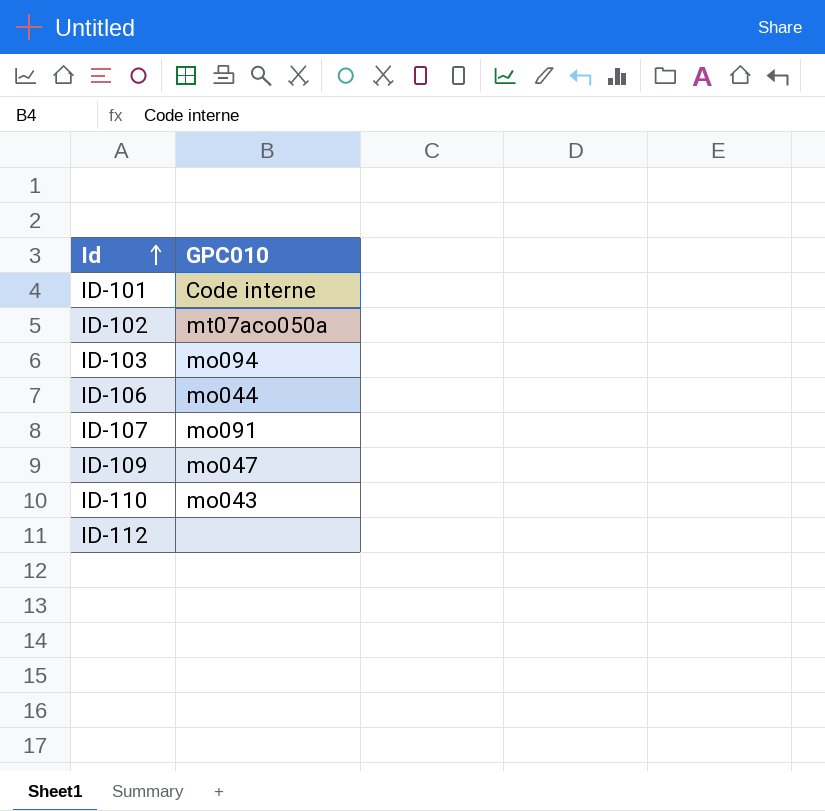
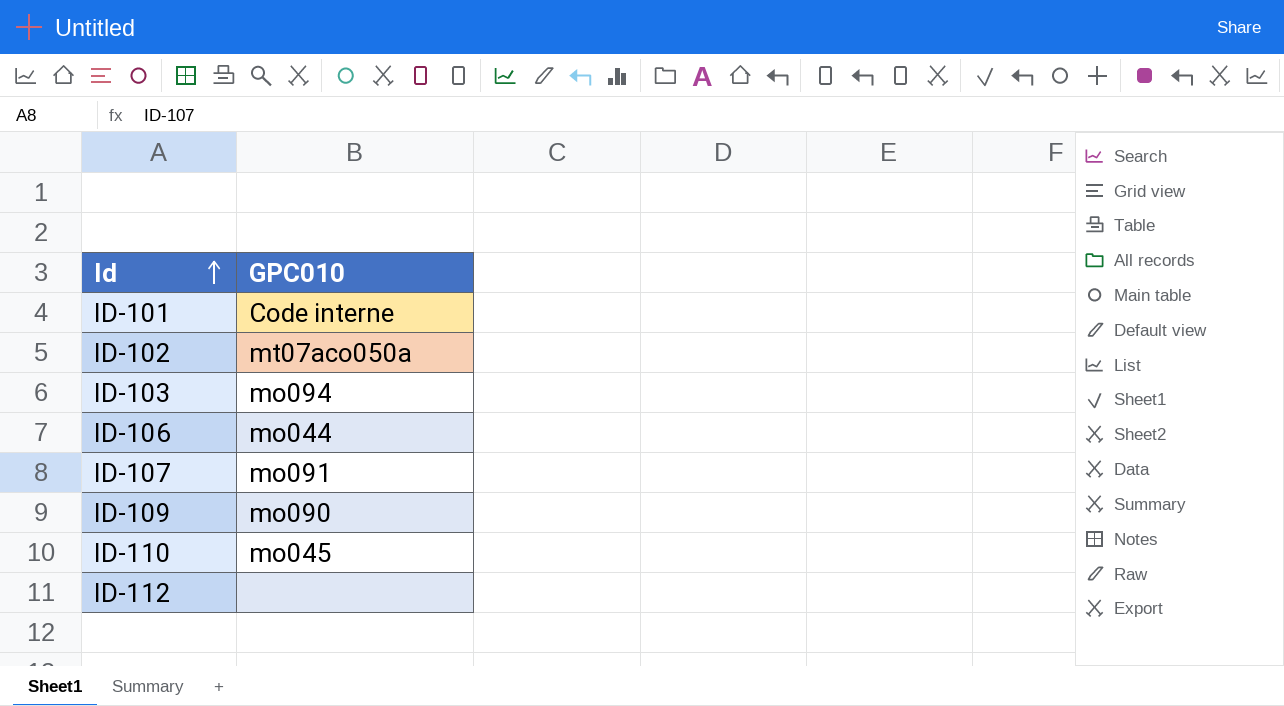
ID-109 | GPC010: mo047 -> mo090
ID-110 | GPC010: mo043 -> mo045

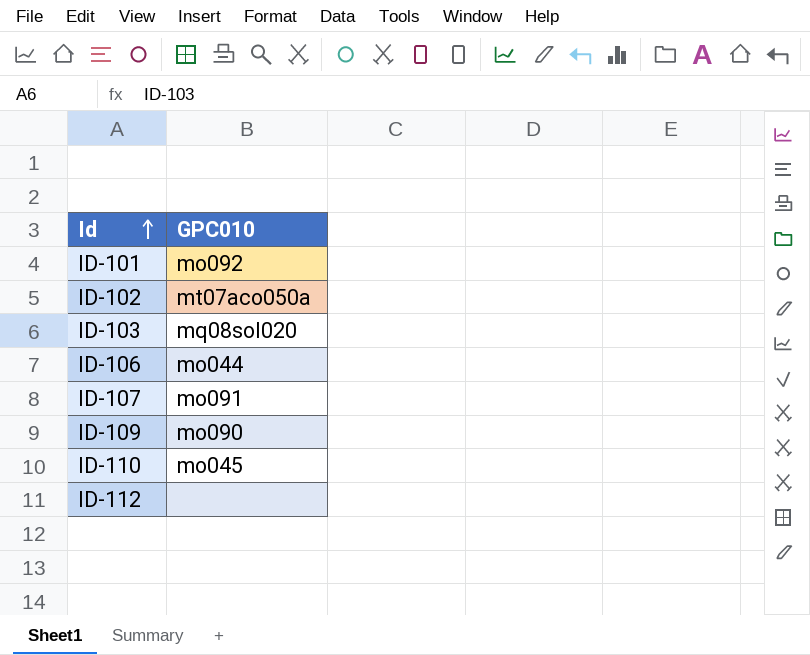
ID-101 | GPC010: Code interne -> mo092
ID-103 | GPC010: mo094 -> mq08sol020

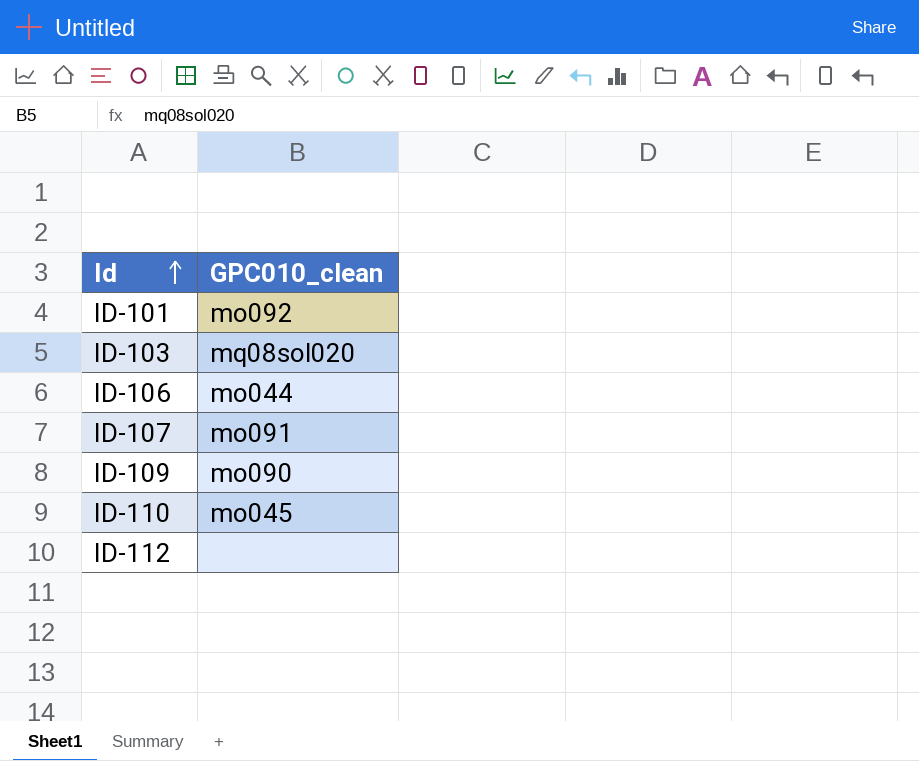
column name: GPC010 -> GPC010_clean
row ID-102: mt07aco050a -> none

